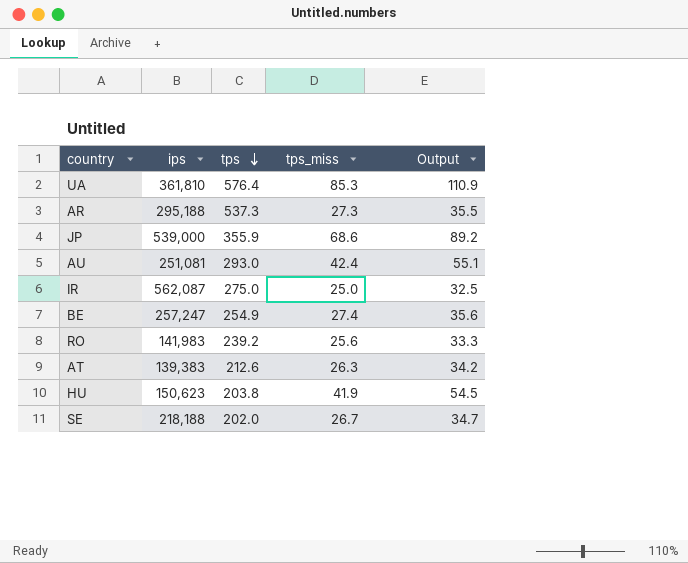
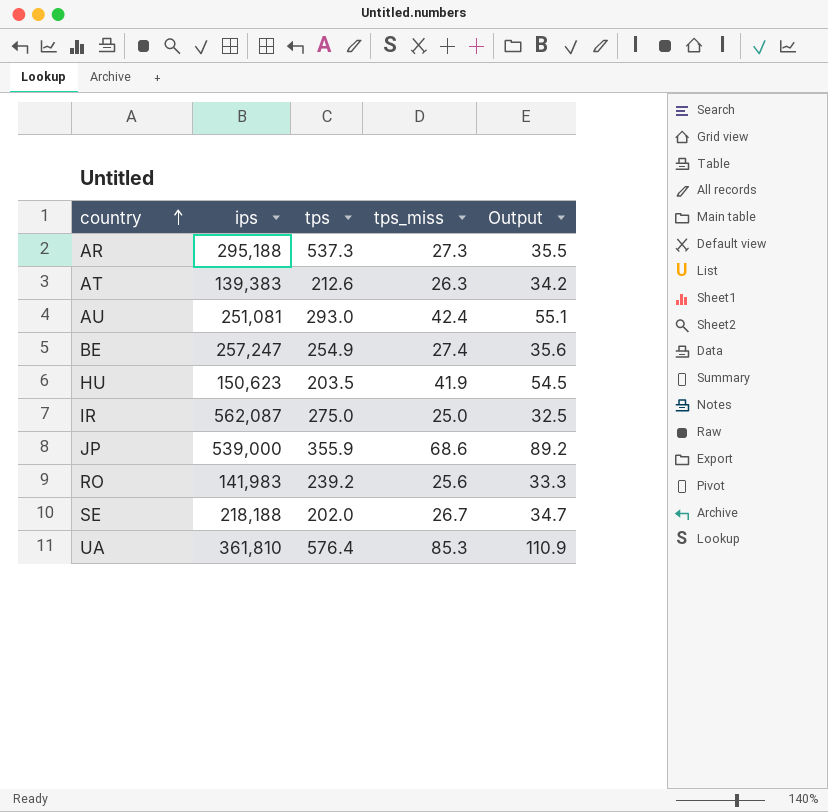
row order: tps descending -> country ascending
HU | tps: 203.8 -> 203.5

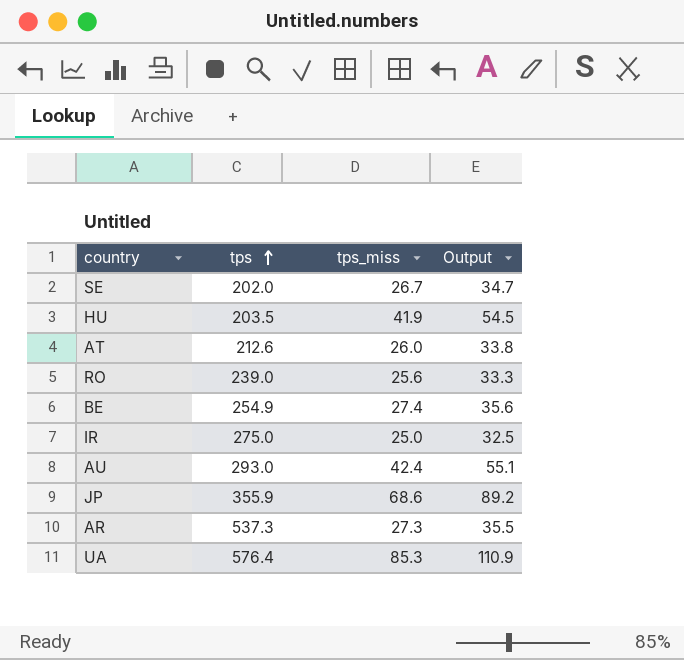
row order: country ascending -> tps ascending
column ips | position: 2 -> none
AT | tps_miss: 26.3 -> 26.0
AT | Output: 34.2 -> 33.8
RO | tps: 239.2 -> 239.0

